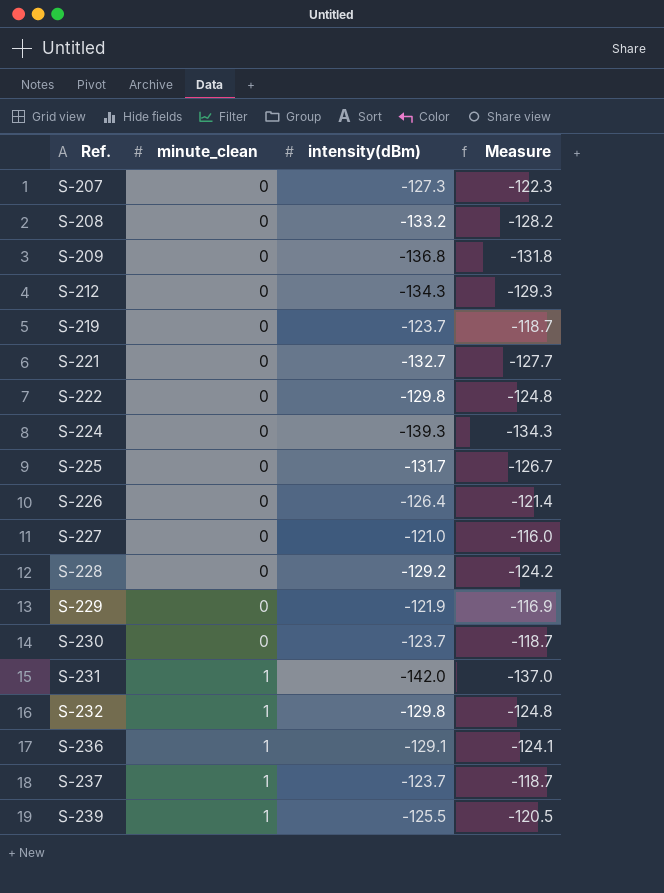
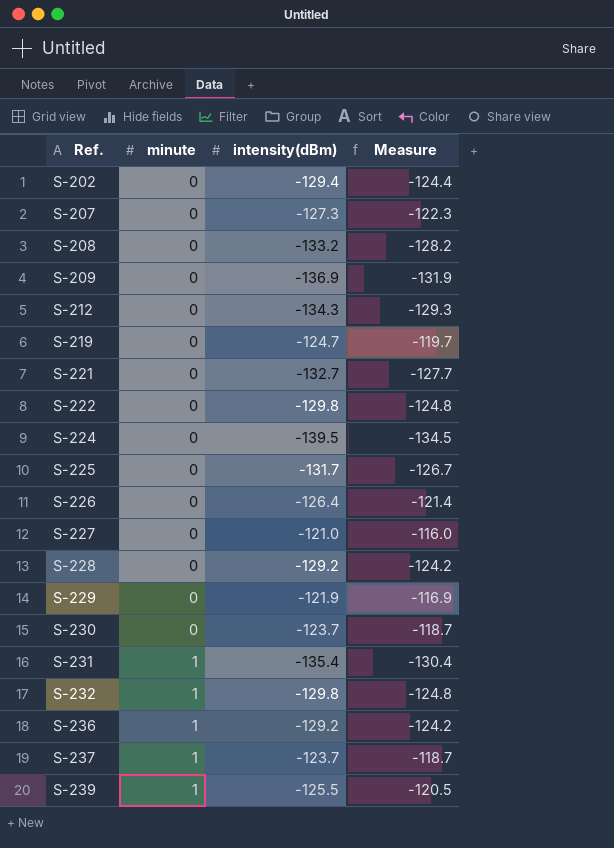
column name: minute_clean -> minute
row S-202: none -> 0 | -129.4 | -124.4
S-209 | intensity(dBm): -136.8 -> -136.9
S-209 | Measure: -131.8 -> -131.9
S-219 | intensity(dBm): -123.7 -> -124.7
S-219 | Measure: -118.7 -> -119.7
S-224 | intensity(dBm): -139.3 -> -139.5
S-224 | Measure: -134.3 -> -134.5
S-231 | intensity(dBm): -142.0 -> -135.4
S-231 | Measure: -137.0 -> -130.4
S-236 | intensity(dBm): -129.1 -> -129.2
S-236 | Measure: -124.1 -> -124.2

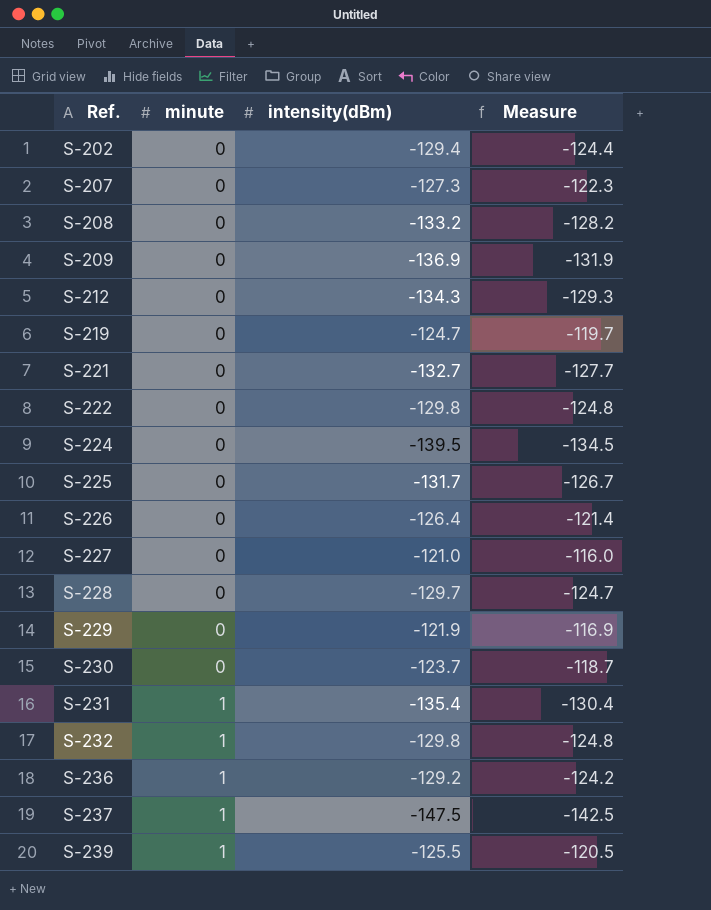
S-228 | intensity(dBm): -129.2 -> -129.7
S-228 | Measure: -124.2 -> -124.7
S-237 | intensity(dBm): -123.7 -> -147.5
S-237 | Measure: -118.7 -> -142.5

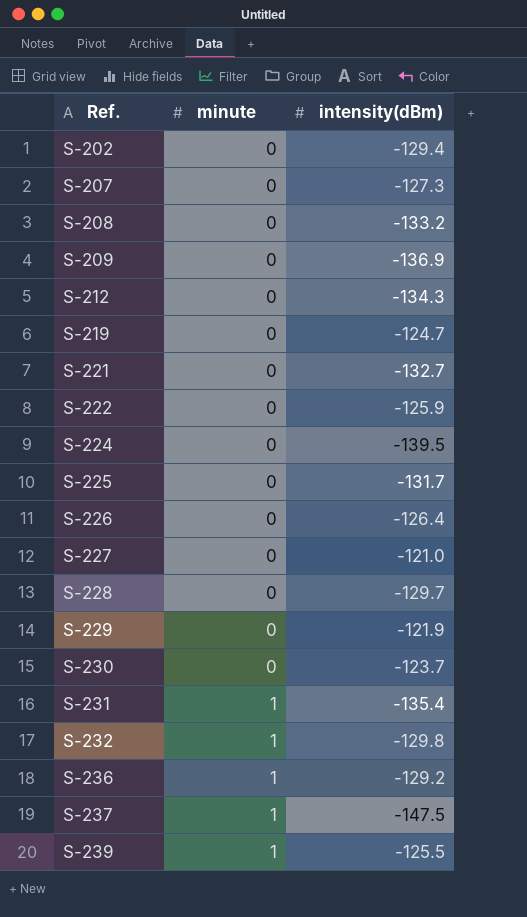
column Measure | formula: [intensity(dBm)] + 5 -> none
S-222 | intensity(dBm): -129.8 -> -125.9

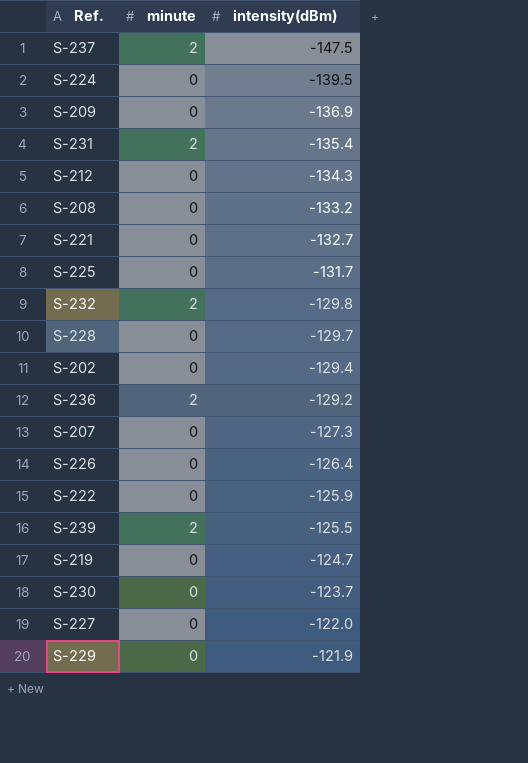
row order: Ref. ascending -> intensity(dBm) ascending
S-237 | minute: 1 -> 2
S-231 | minute: 1 -> 2
S-232 | minute: 1 -> 2
S-236 | minute: 1 -> 2
S-239 | minute: 1 -> 2
S-227 | intensity(dBm): -121.0 -> -122.0

